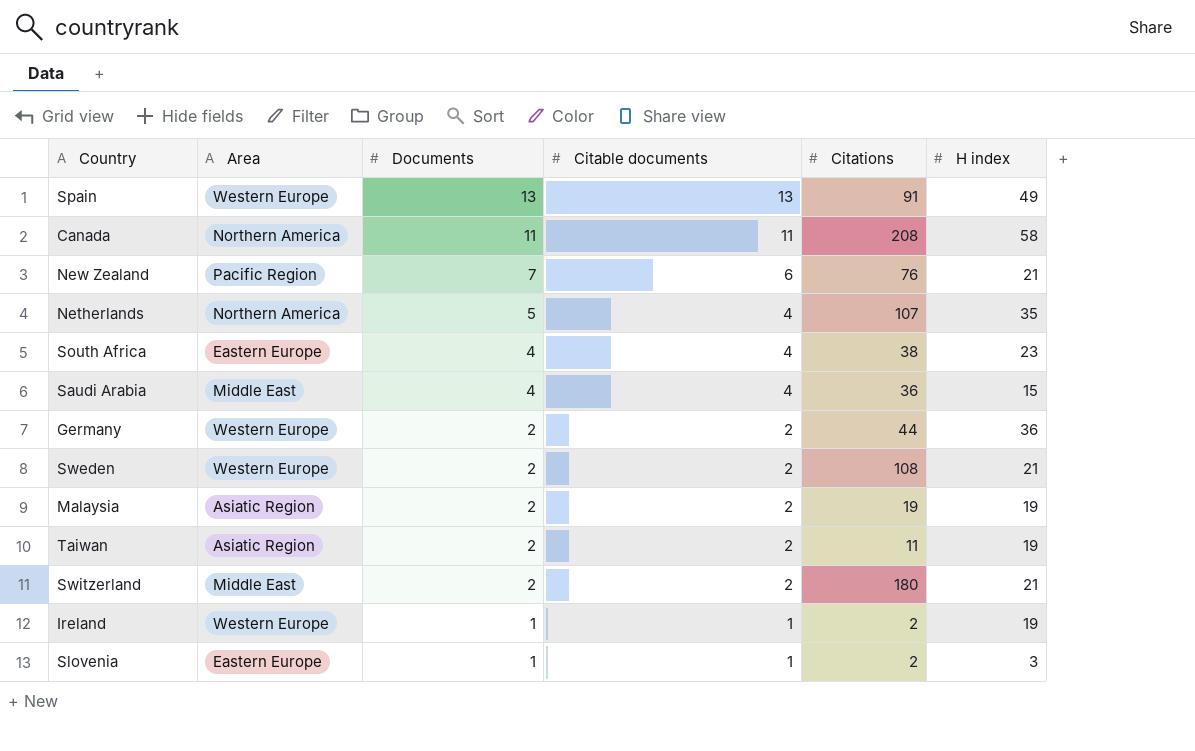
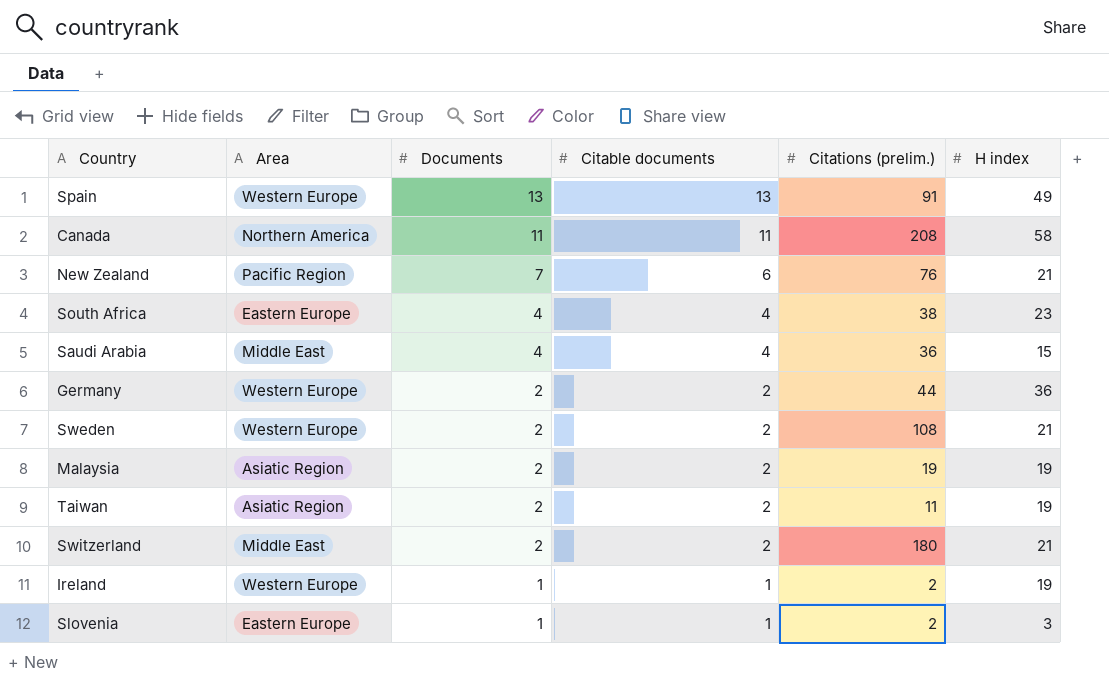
column name: Citations -> Citations (prelim.)
row Netherlands: Northern America | 5 | 4 | 107 | 35 -> none

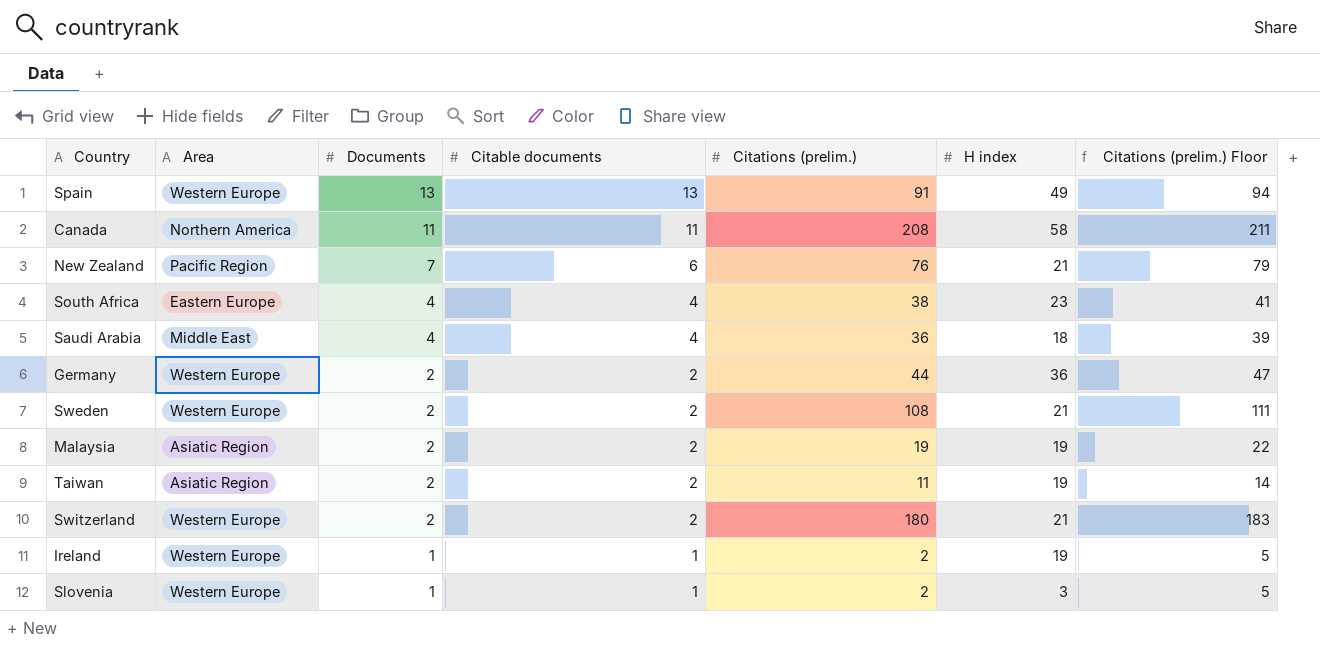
column Citations (prelim.) Floor | formula: none -> [Citations (prelim.)] + 3
Saudi Arabia | H index: 15 -> 18
Switzerland | Area: Middle East -> Western Europe
Slovenia | Area: Eastern Europe -> Western Europe

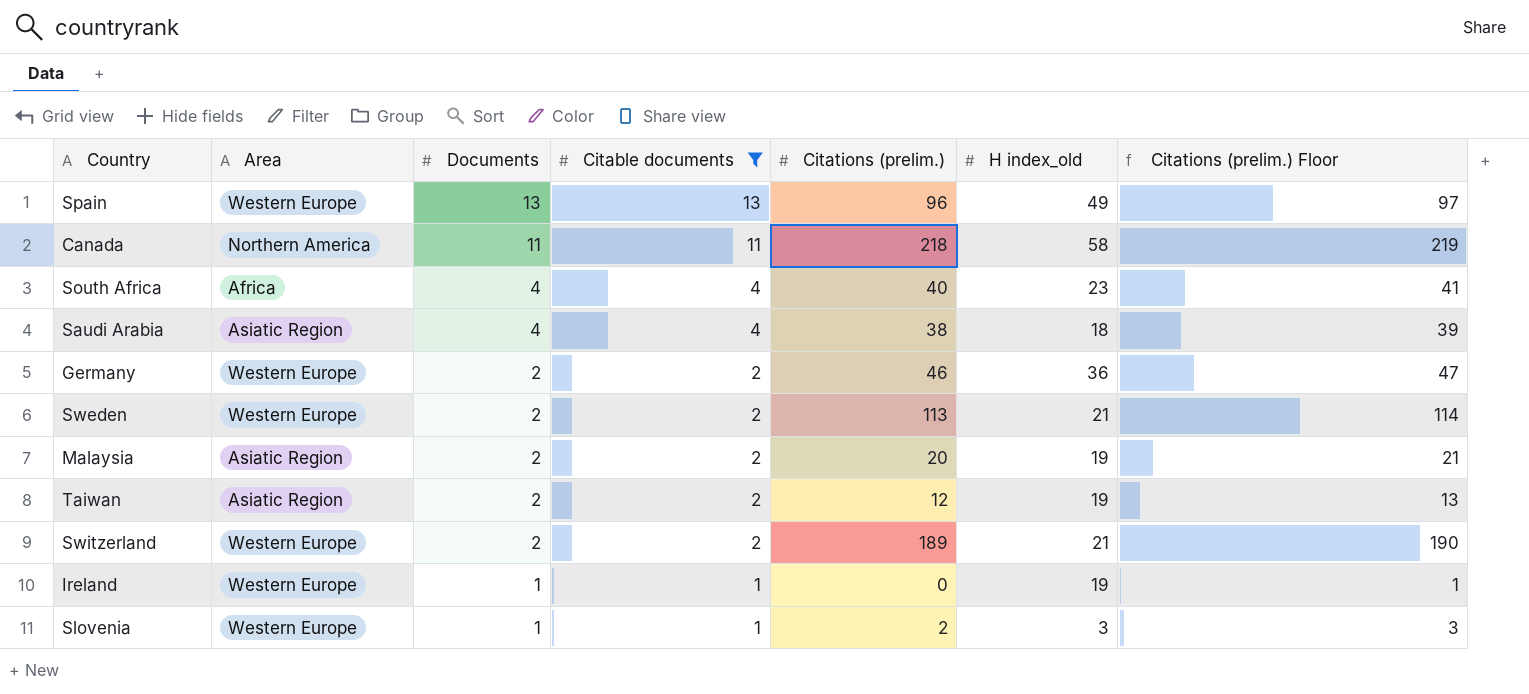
filter: none -> Citable documents != 6
column name: H index -> H index_old
column Citations (prelim.) Floor | formula: [Citations (prelim.)] + 3 -> [Citations (prelim.)] + 1
Spain | Citations (prelim.): 91 -> 96
Canada | Citations (prelim.): 208 -> 218
South Africa | Area: Eastern Europe -> Africa
South Africa | Citations (prelim.): 38 -> 40
Saudi Arabia | Area: Middle East -> Asiatic Region
Saudi Arabia | Citations (prelim.): 36 -> 38
Germany | Citations (prelim.): 44 -> 46
Sweden | Citations (prelim.): 108 -> 113
Malaysia | Citations (prelim.): 19 -> 20
Taiwan | Citations (prelim.): 11 -> 12
Switzerland | Citations (prelim.): 180 -> 189
Ireland | Citations (prelim.): 2 -> 0

